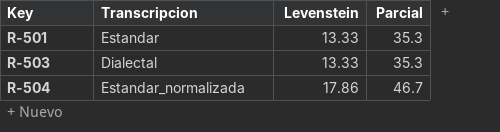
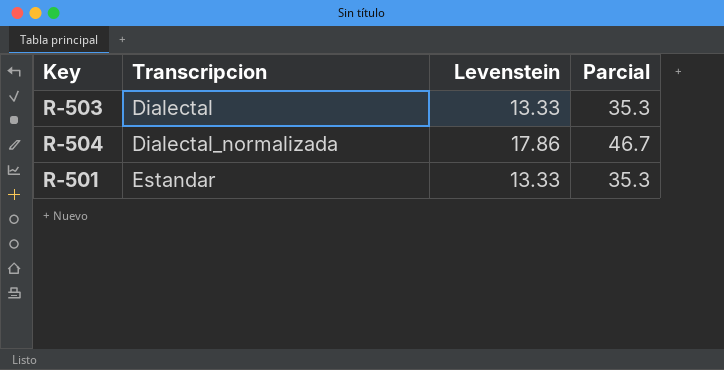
row order: Key ascending -> Transcripcion ascending
R-504 | Transcripcion: Estandar_normalizada -> Dialectal_normalizada

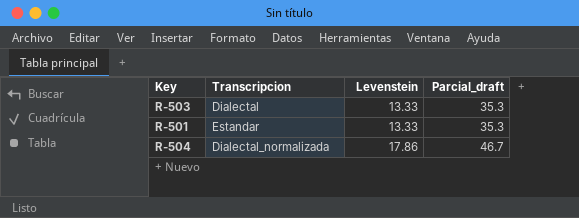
row order: Transcripcion ascending -> Levenstein ascending
column name: Parcial -> Parcial_draft

